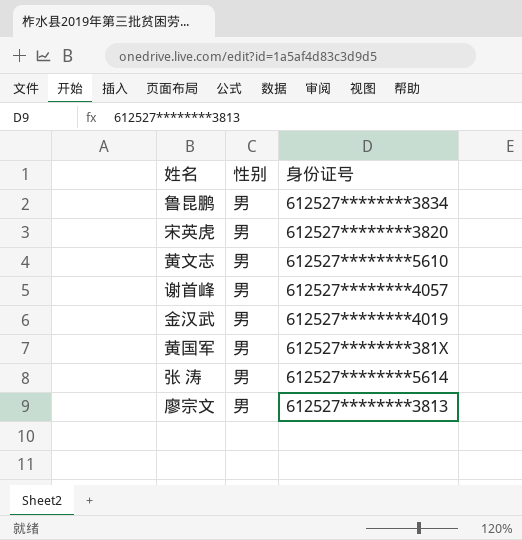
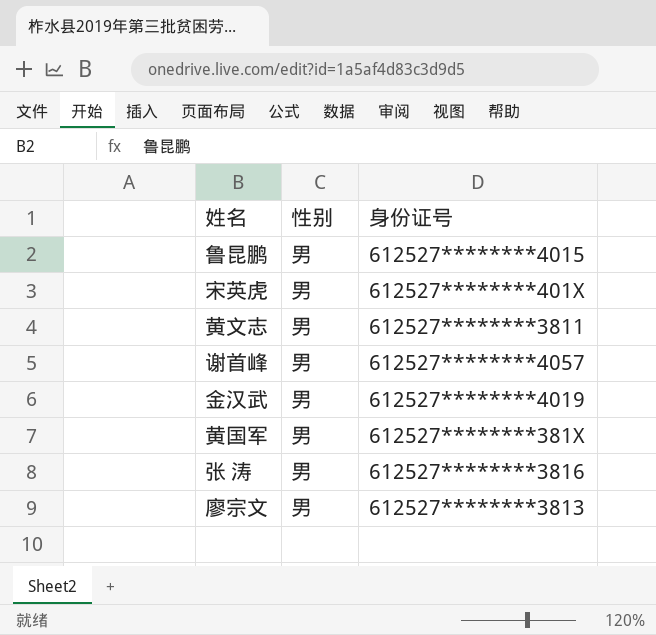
鲁昆鹏 | 身份证号: 612527********3834 -> 612527********4015
宋英虎 | 身份证号: 612527********3820 -> 612527********401X
黄文志 | 身份证号: 612527********5610 -> 612527********3811
张 涛 | 身份证号: 612527********5614 -> 612527********3816

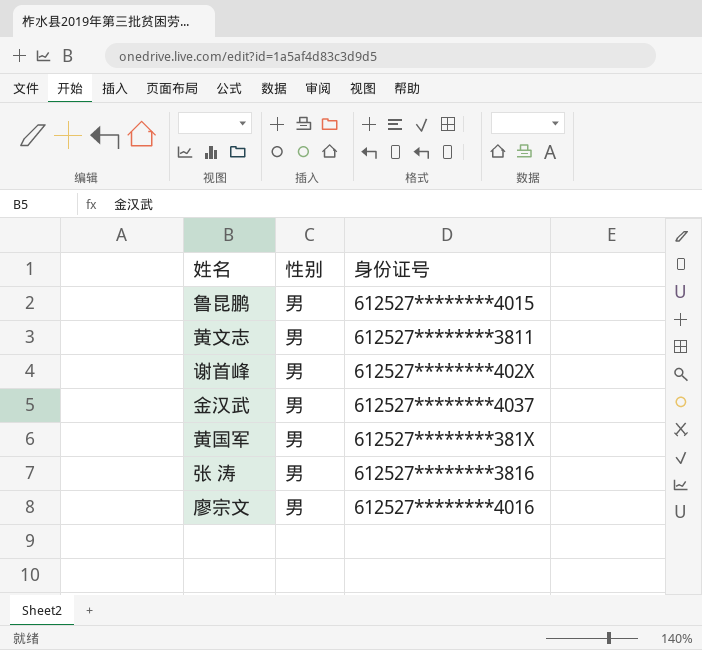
row 宋英虎: 男 | 612527********401X -> none
谢首峰 | 身份证号: 612527********4057 -> 612527********402X
金汉武 | 身份证号: 612527********4019 -> 612527********4037
廖宗文 | 身份证号: 612527********3813 -> 612527********4016

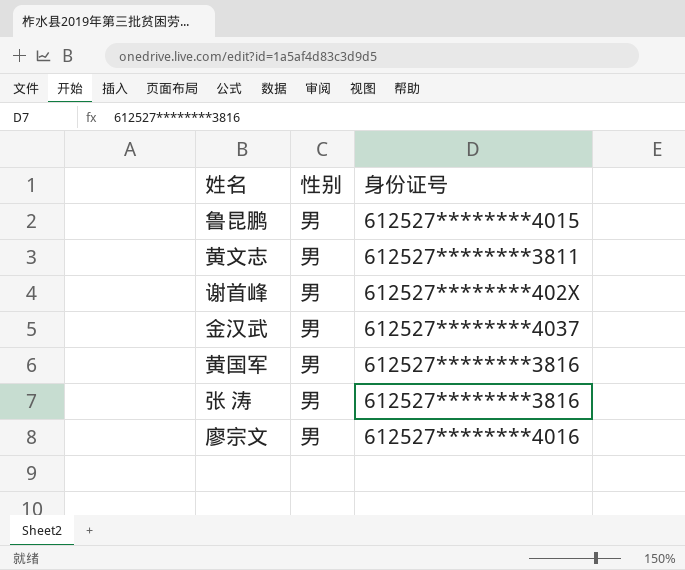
黄国军 | 身份证号: 612527********381X -> 612527********3816

